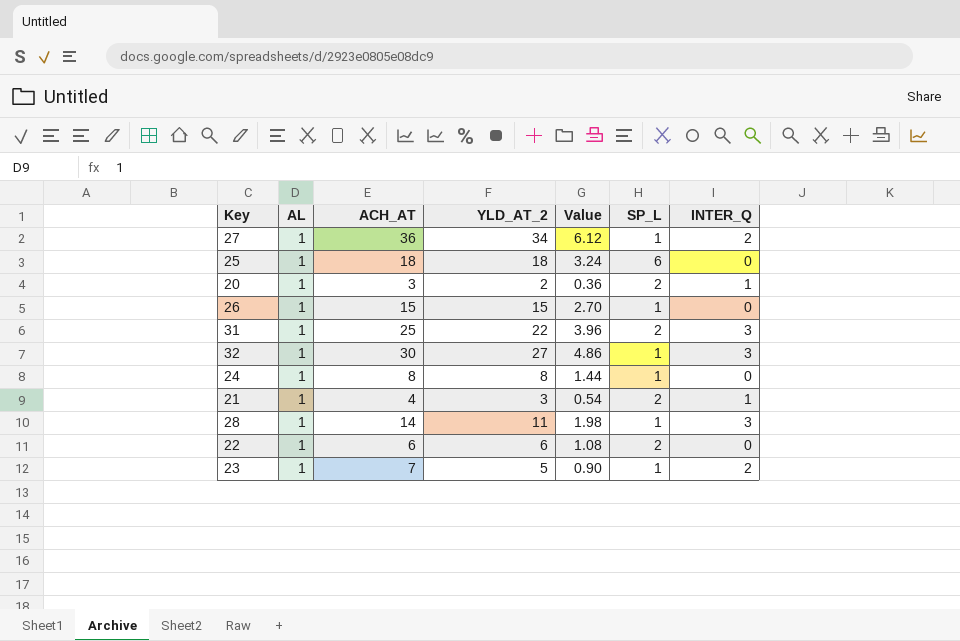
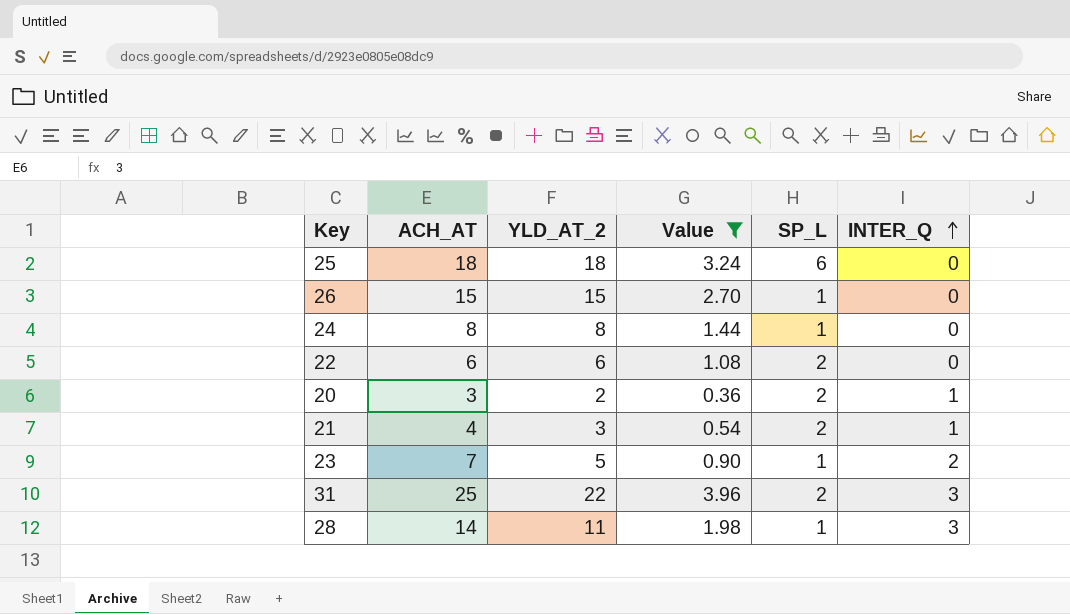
filter: none -> Value <= 3.96
row order: none -> INTER_Q ascending
column AL | position: 2 -> none

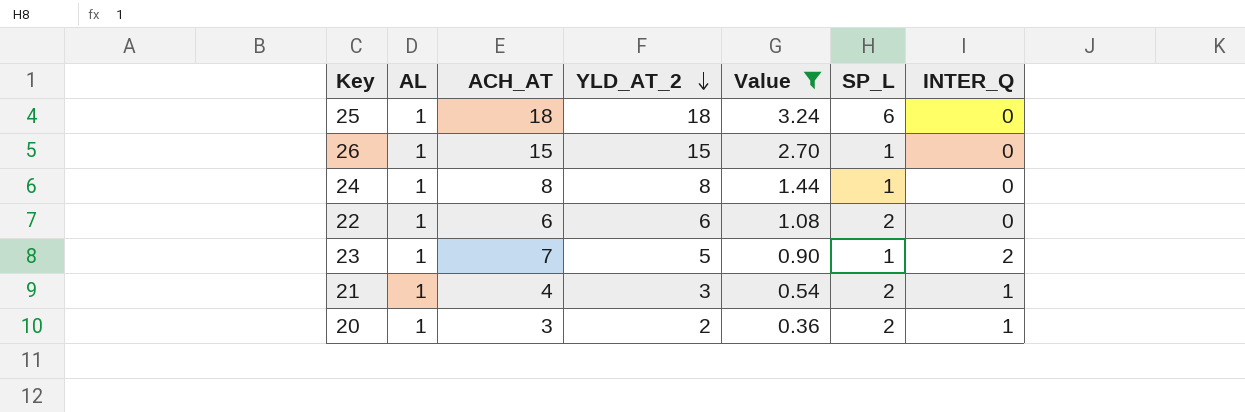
row order: INTER_Q ascending -> YLD_AT_2 descending
column AL | position: none -> 2
row 31: 25 | 22 | 3.96 | 2 | 3 -> none
row 28: 14 | 11 | 1.98 | 1 | 3 -> none

